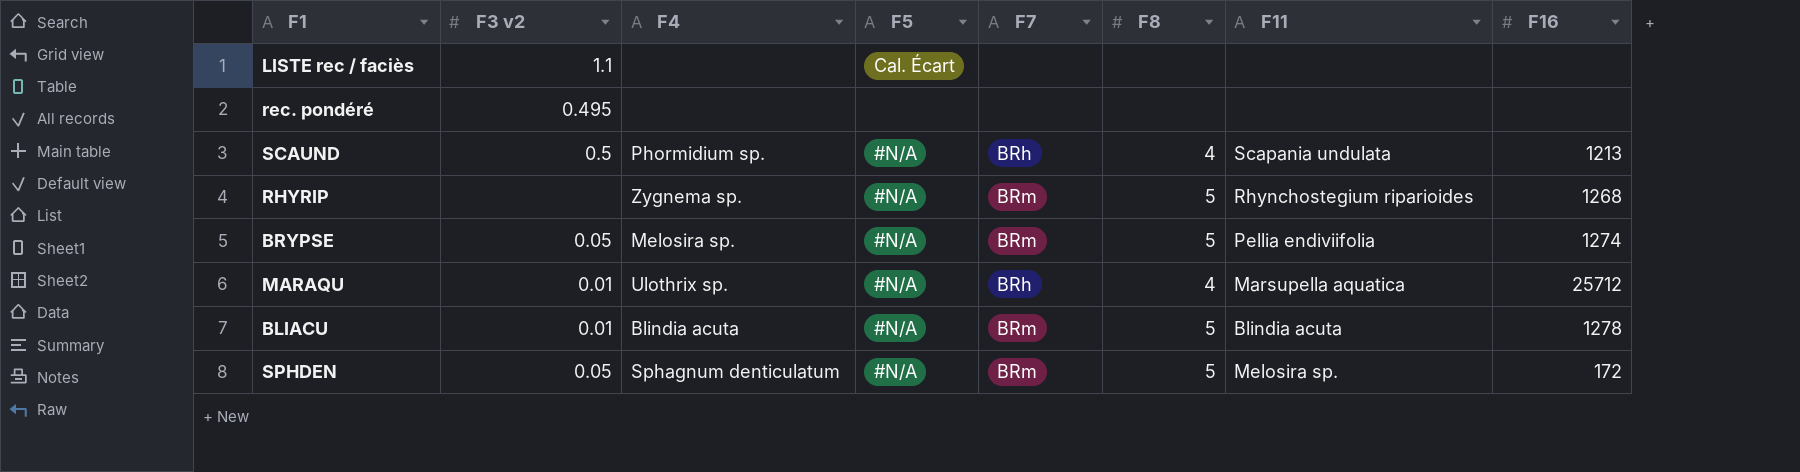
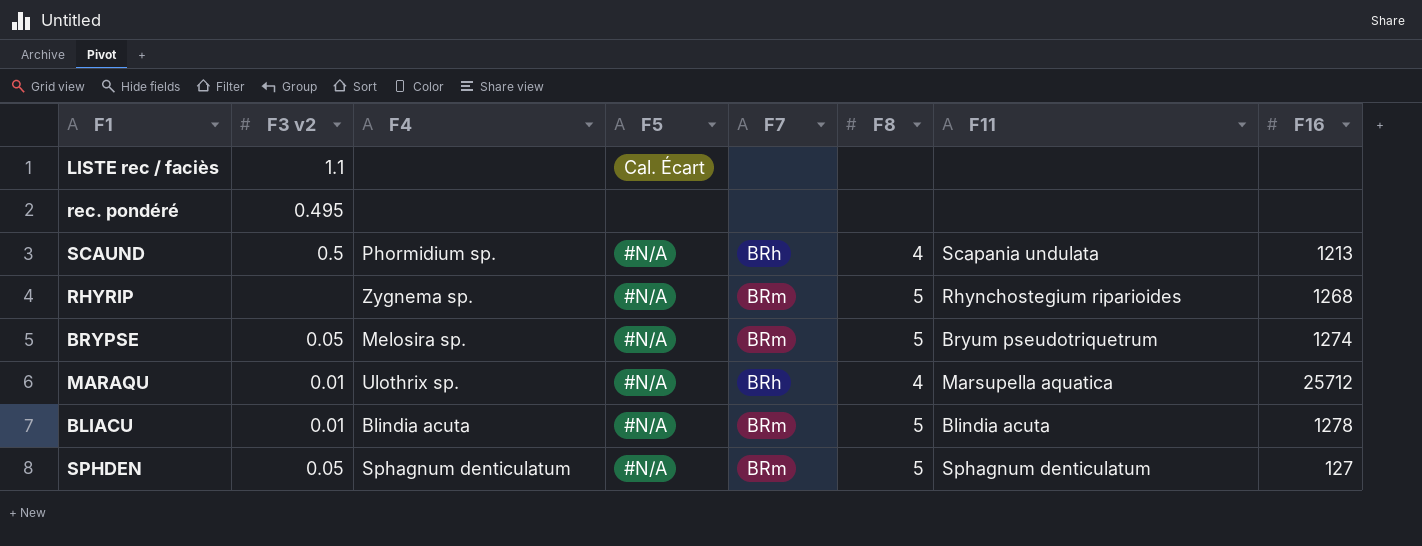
BRYPSE | F11: Pellia endiviifolia -> Bryum pseudotriquetrum
SPHDEN | F11: Melosira sp. -> Sphagnum denticulatum
SPHDEN | F16: 172 -> 127

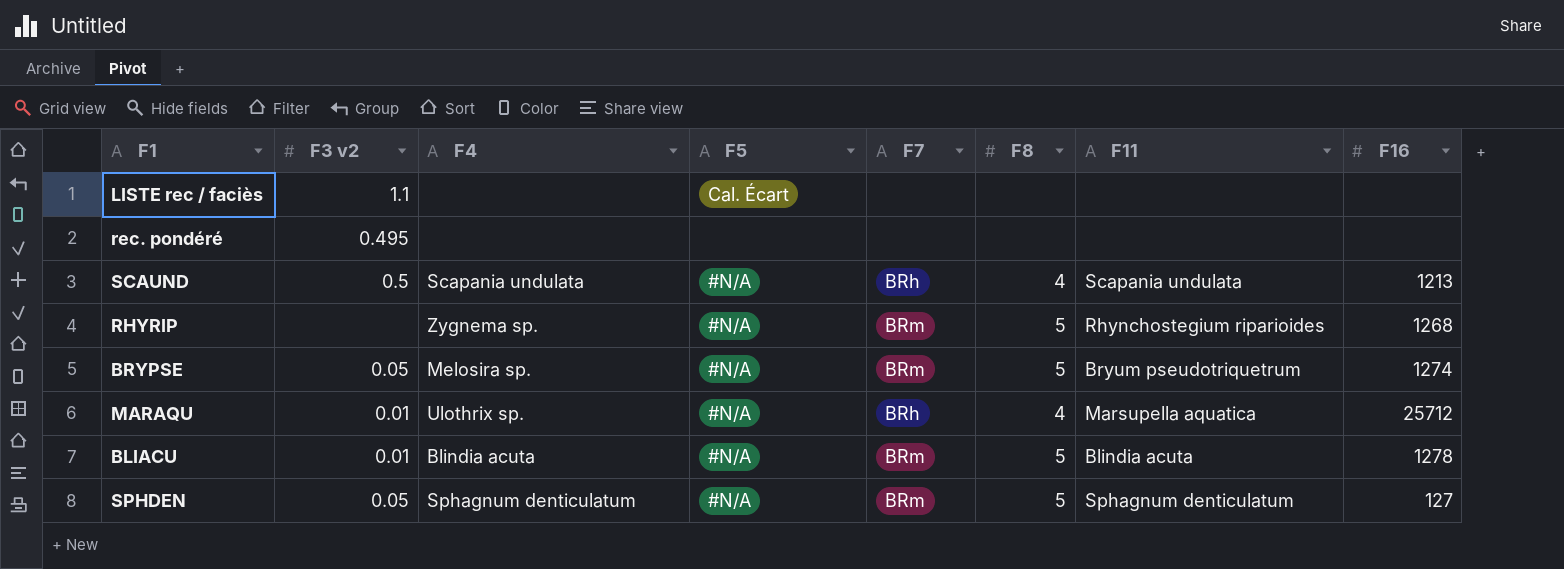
SCAUND | F4: Phormidium sp. -> Scapania undulata

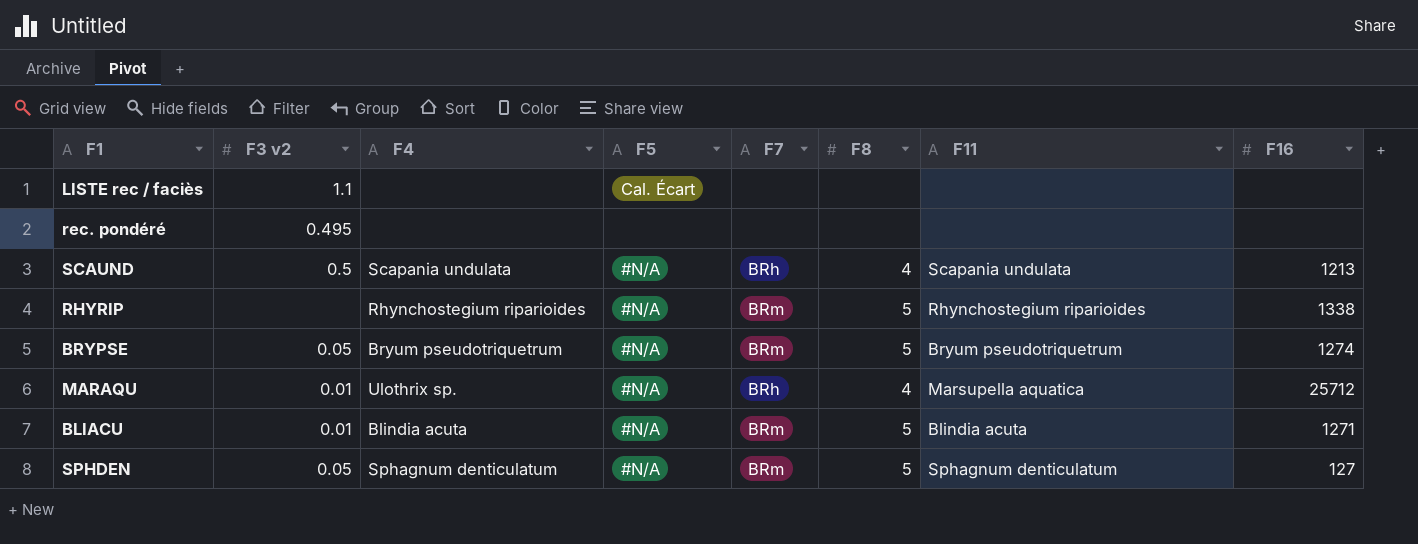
RHYRIP | F4: Zygnema sp. -> Rhynchostegium riparioides
RHYRIP | F16: 1268 -> 1338
BRYPSE | F4: Melosira sp. -> Bryum pseudotriquetrum
BLIACU | F16: 1278 -> 1271

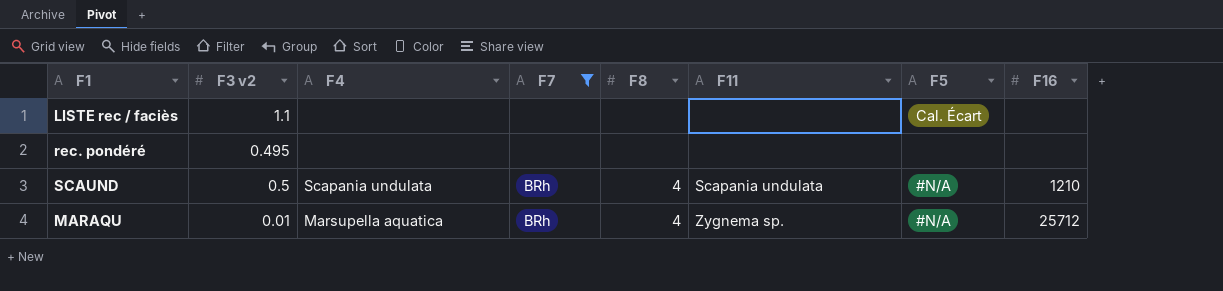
filter: none -> F7 != BRm
column F5 | position: 4 -> 7
SCAUND | F16: 1213 -> 1210
MARAQU | F4: Ulothrix sp. -> Marsupella aquatica
MARAQU | F11: Marsupella aquatica -> Zygnema sp.

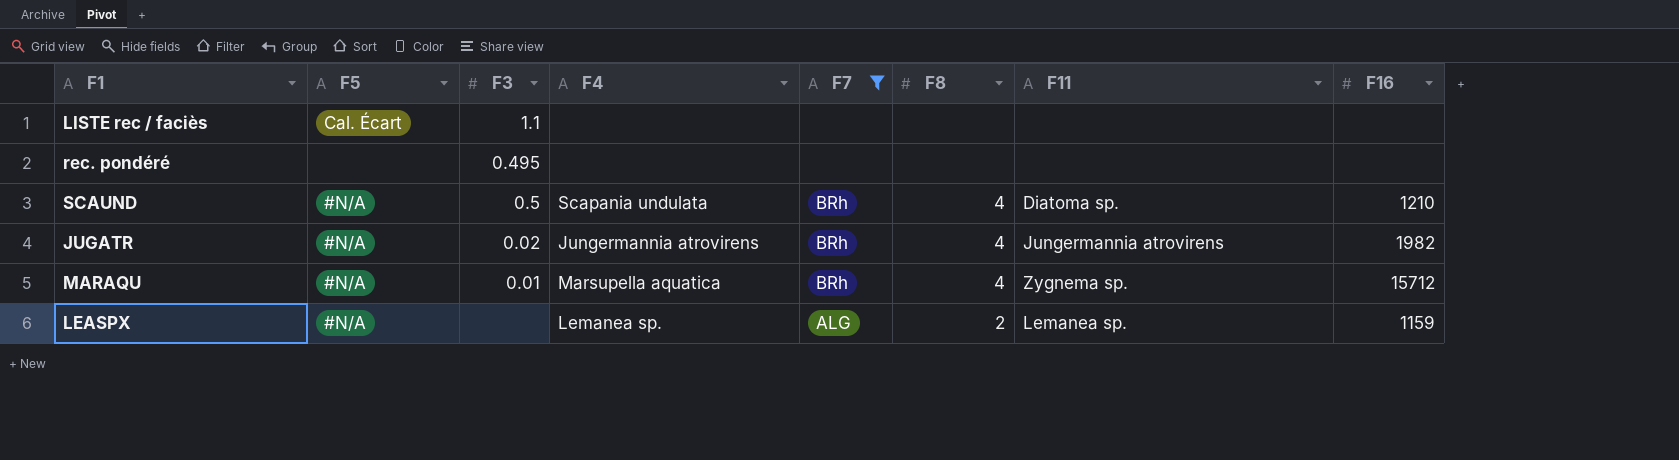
column F5 | position: 7 -> 2
column name: F3 v2 -> F3
SCAUND | F11: Scapania undulata -> Diatoma sp.
row JUGATR: none -> #N/A | 0.02 | Jungermannia atrovirens | BRh | 4 | Jungermannia atrovirens | 1982
MARAQU | F16: 25712 -> 15712
row LEASPX: none -> #N/A | none | Lemanea sp. | ALG | 2 | Lemanea sp. | 1159

